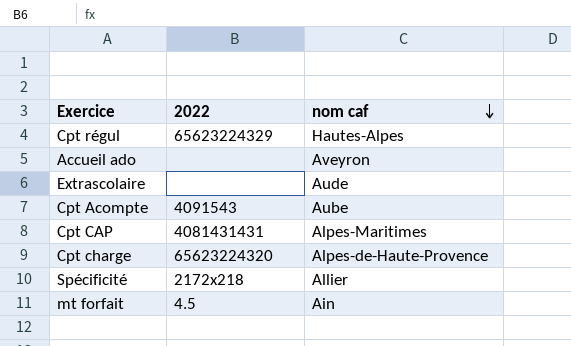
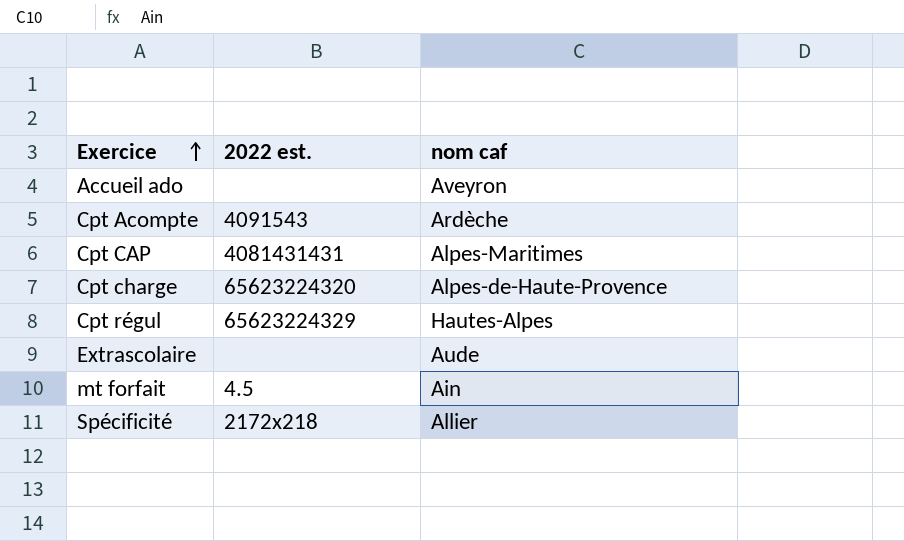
row order: nom caf descending -> Exercice ascending
column name: 2022 -> 2022 est.
Cpt Acompte | nom caf: Aube -> Ardèche

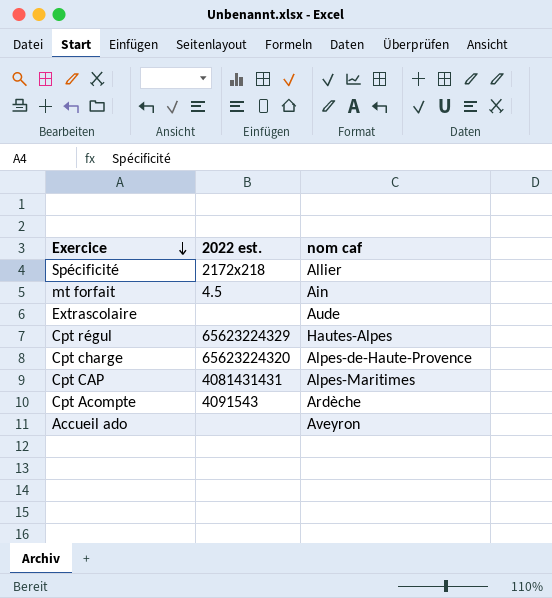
row order: Exercice ascending -> Exercice descending

